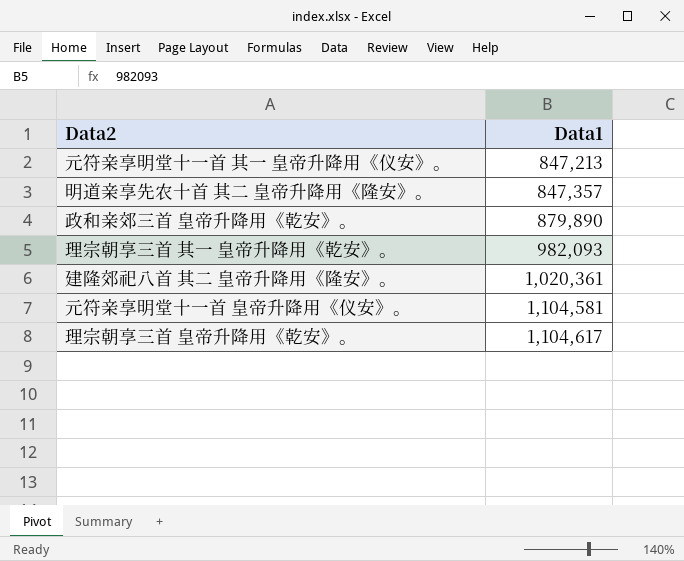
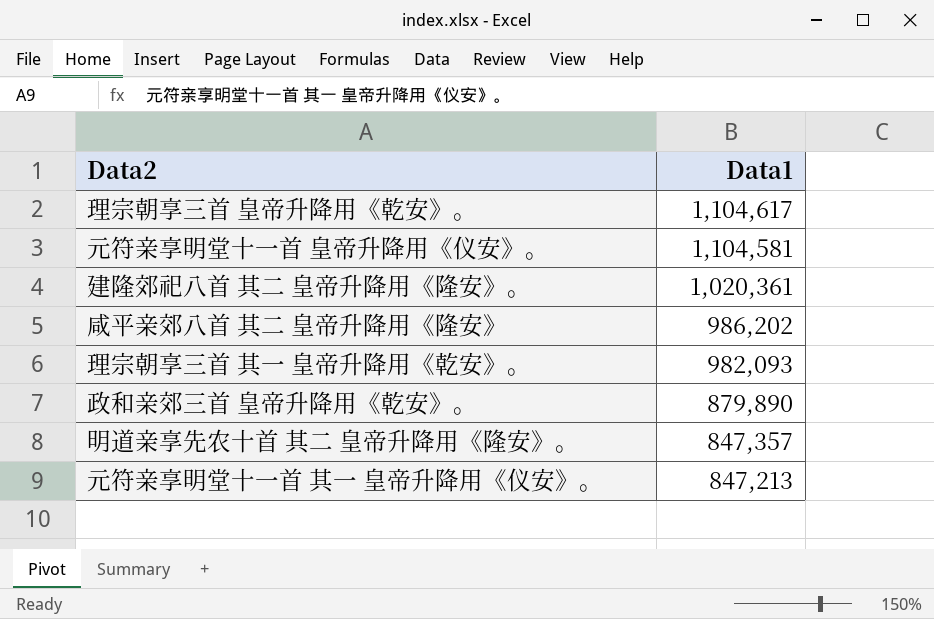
row order: Data1 ascending -> Data1 descending
row 咸平亲郊八首 其二 皇帝升降用《隆安》: none -> 986,202

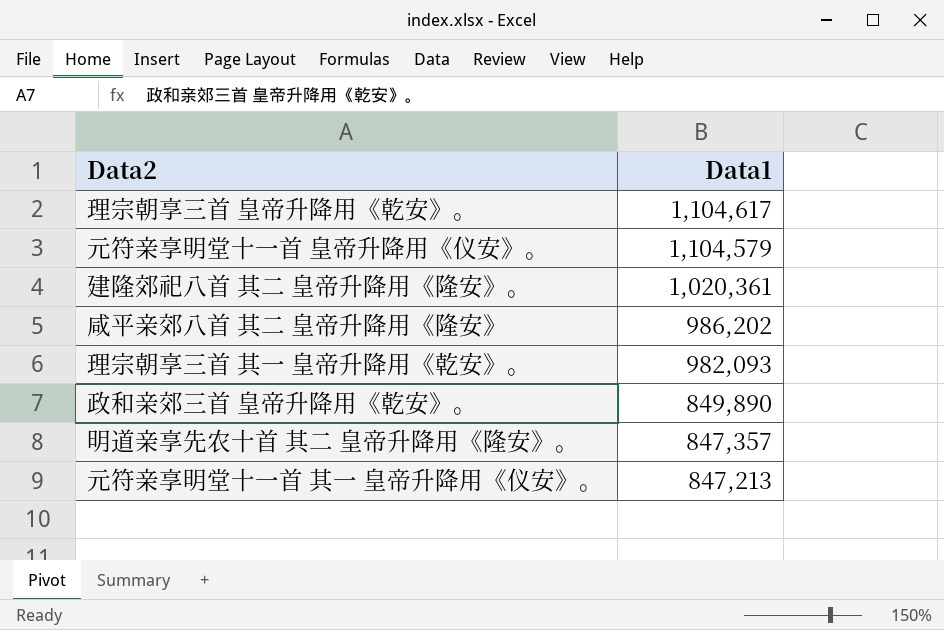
元符亲享明堂十一首 皇帝升降用《仪安》。 | Data1: 1,104,581 -> 1,104,579
政和亲郊三首 皇帝升降用《乾安》。 | Data1: 879,890 -> 849,890

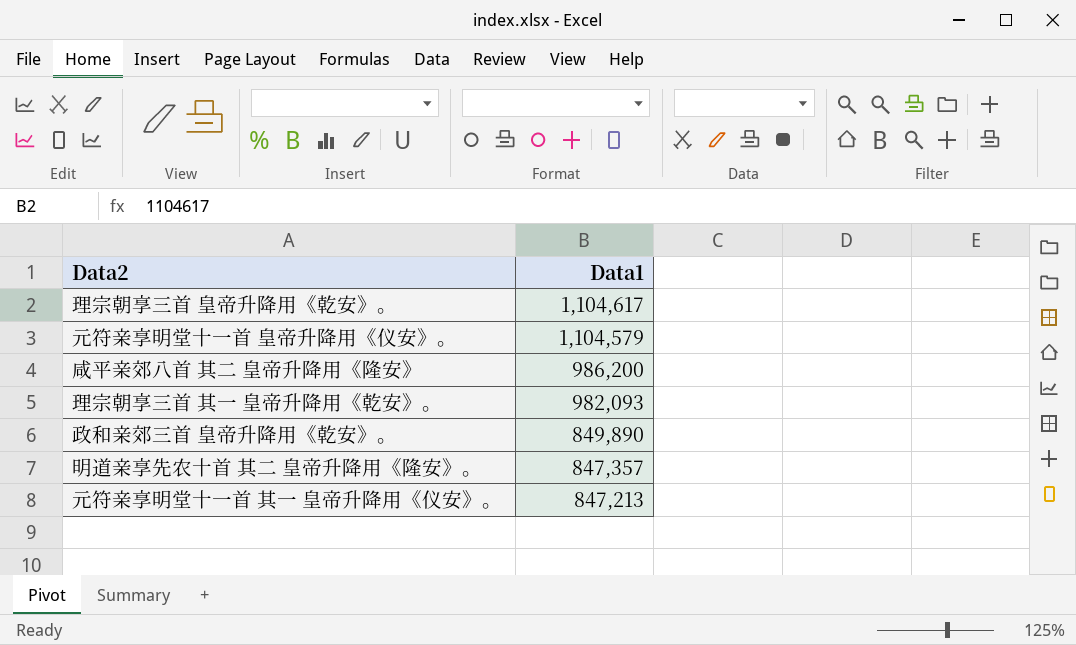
row 建隆郊祀八首 其二 皇帝升降用《隆安》。: 1,020,361 -> none
咸平亲郊八首 其二 皇帝升降用《隆安》 | Data1: 986,202 -> 986,200

